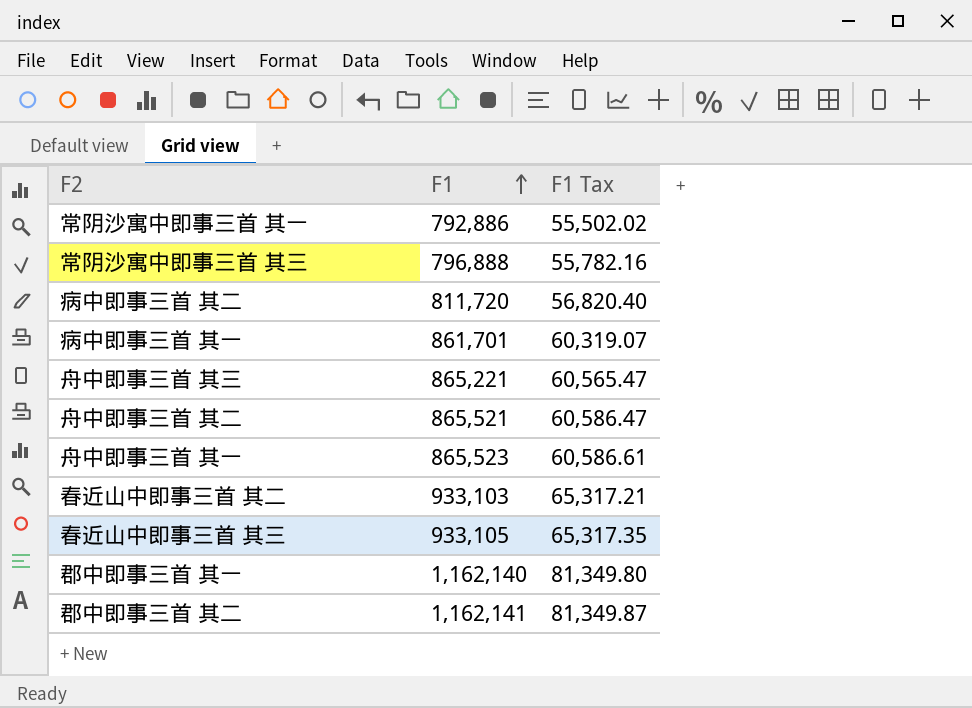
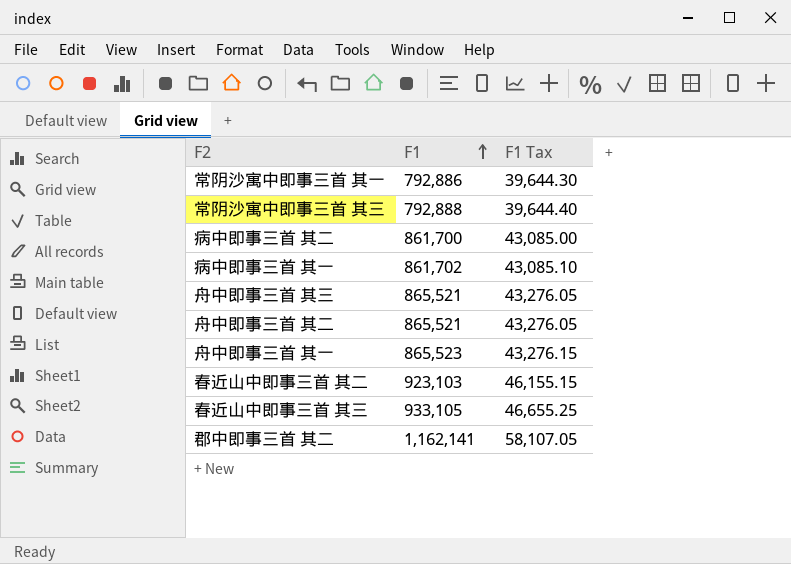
column F1 Tax | formula: [F1] * 0.07 -> [F1] * 0.05
row 郡中即事三首 其一: 1,162,140 | 81,349.80 -> none
常阴沙寓中即事三首 其三 | F1: 796,888 -> 792,888
病中即事三首 其二 | F1: 811,720 -> 861,700
病中即事三首 其一 | F1: 861,701 -> 861,702
舟中即事三首 其三 | F1: 865,221 -> 865,521
春近山中即事三首 其二 | F1: 933,103 -> 923,103

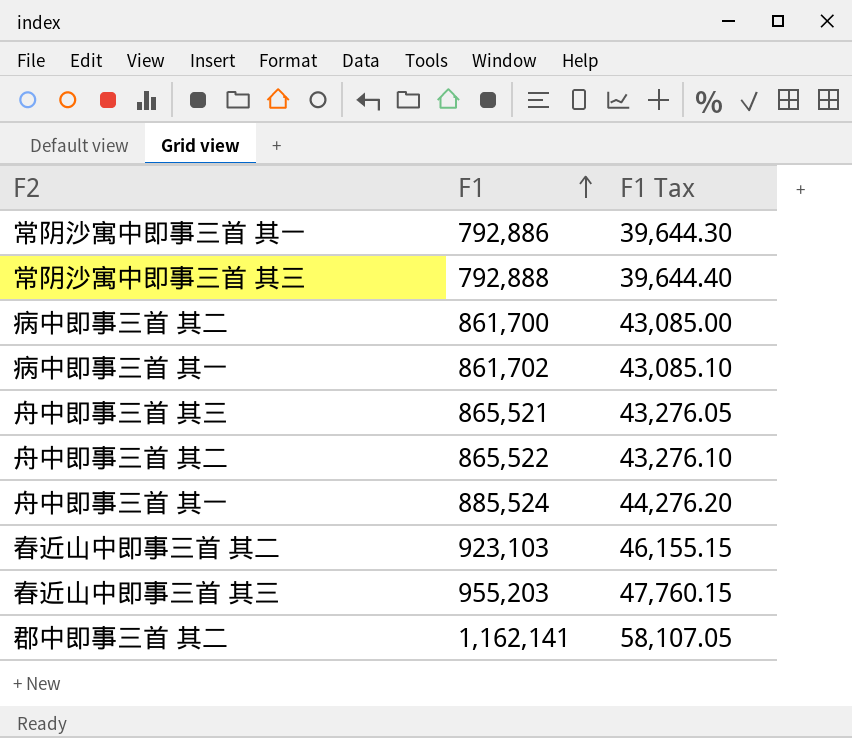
舟中即事三首 其二 | F1: 865,521 -> 865,522
舟中即事三首 其二 | F1 Tax: 43,276.05 -> 43,276.10
舟中即事三首 其一 | F1: 865,523 -> 885,524
舟中即事三首 其一 | F1 Tax: 43,276.15 -> 44,276.20
春近山中即事三首 其三 | F1: 933,105 -> 955,203
春近山中即事三首 其三 | F1 Tax: 46,655.25 -> 47,760.15

